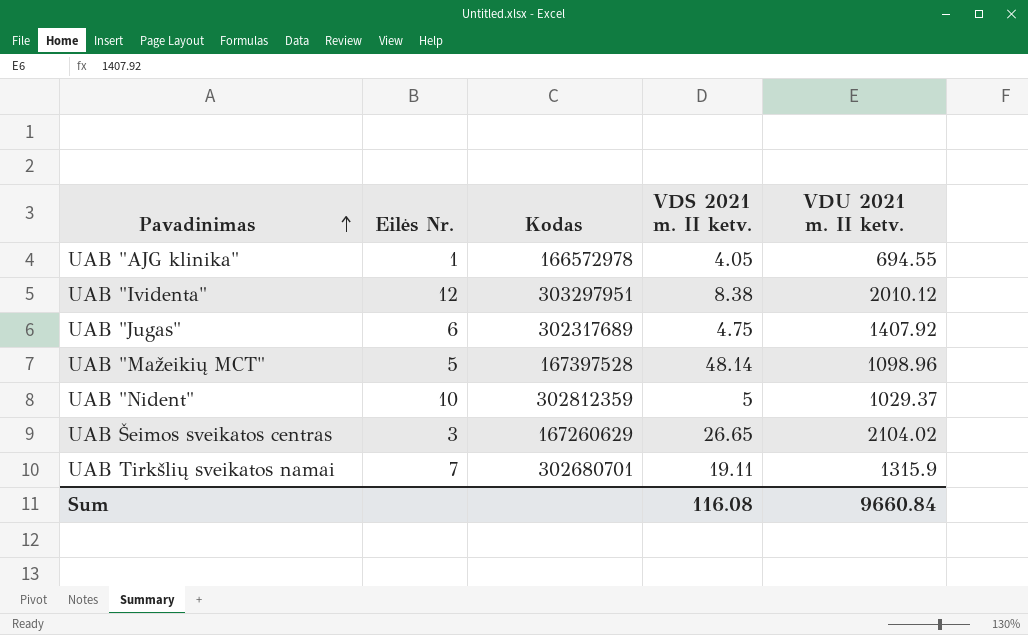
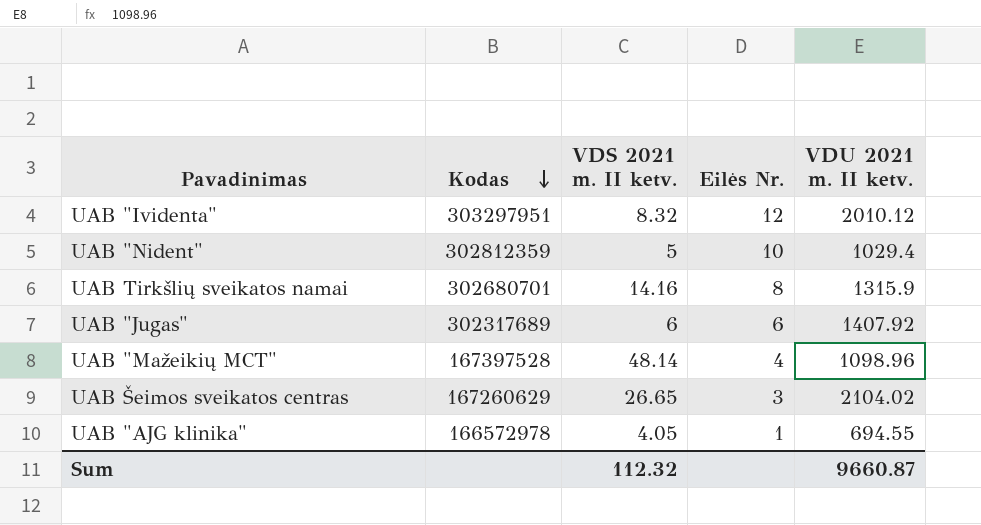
row order: Pavadinimas ascending -> Kodas descending
column Eilės Nr. | position: 2 -> 4
UAB "Ividenta" | VDS 2021 m. II ketv.: 8.38 -> 8.32
UAB "Nident" | VDU 2021 m. II ketv.: 1029.37 -> 1029.4
UAB Tirkšlių sveikatos namai | VDS 2021 m. II ketv.: 19.11 -> 14.16
UAB Tirkšlių sveikatos namai | Eilės Nr.: 7 -> 8
UAB "Jugas" | VDS 2021 m. II ketv.: 4.75 -> 6
UAB "Mažeikių MCT" | Eilės Nr.: 5 -> 4
Sum | VDS 2021 m. II ketv.: 116.08 -> 112.32
Sum | VDU 2021 m. II ketv.: 9660.84 -> 9660.87

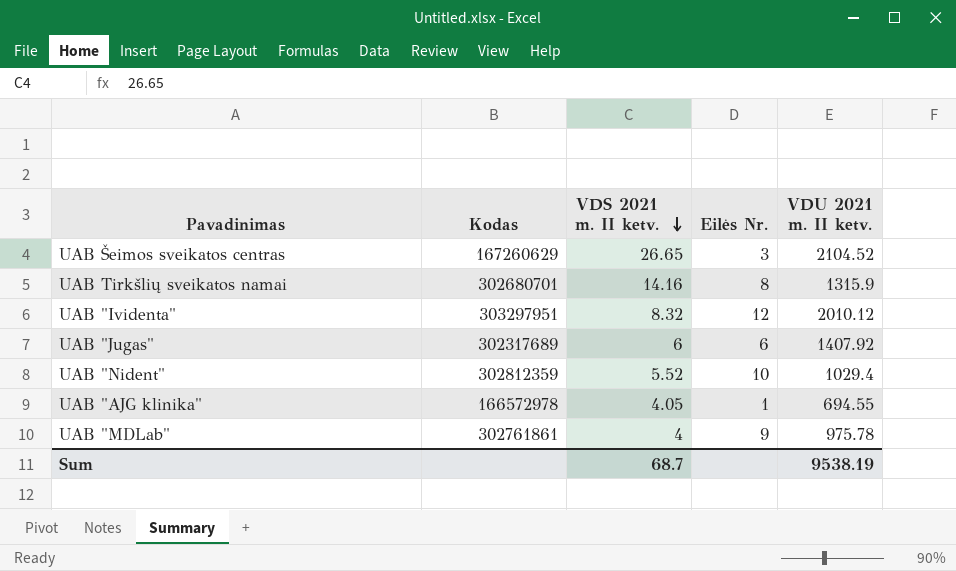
row order: Kodas descending -> VDS 2021 m. II ketv. descending
row UAB "Mažeikių MCT": 167397528 | 48.14 | 4 | 1098.96 -> none
UAB Šeimos sveikatos centras | VDU 2021 m. II ketv.: 2104.02 -> 2104.52
UAB "Nident" | VDS 2021 m. II ketv.: 5 -> 5.52
row UAB "MDLab": none -> 302761861 | 4 | 9 | 975.78
Sum | VDS 2021 m. II ketv.: 112.32 -> 68.7
Sum | VDU 2021 m. II ketv.: 9660.87 -> 9538.19

